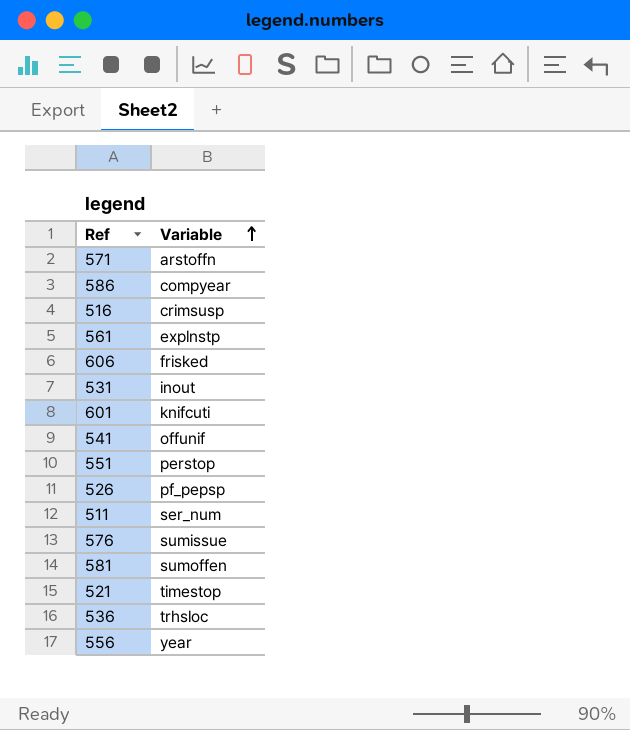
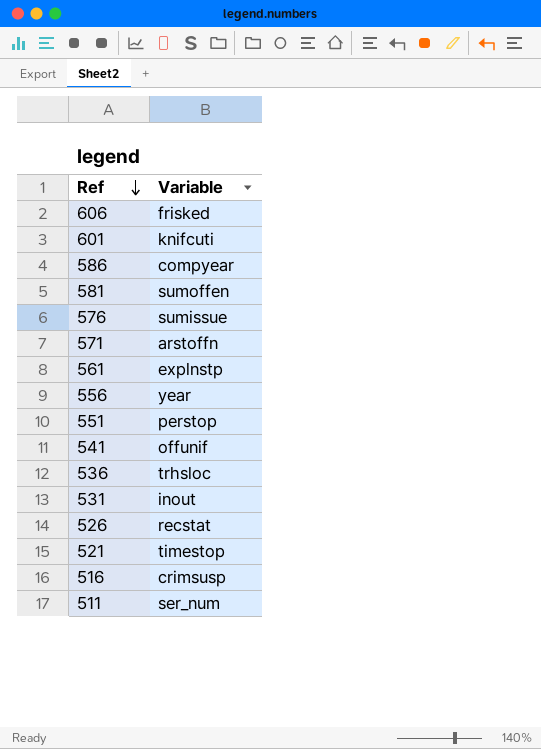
row order: Variable ascending -> Ref descending
526 | Variable: pf_pepsp -> recstat

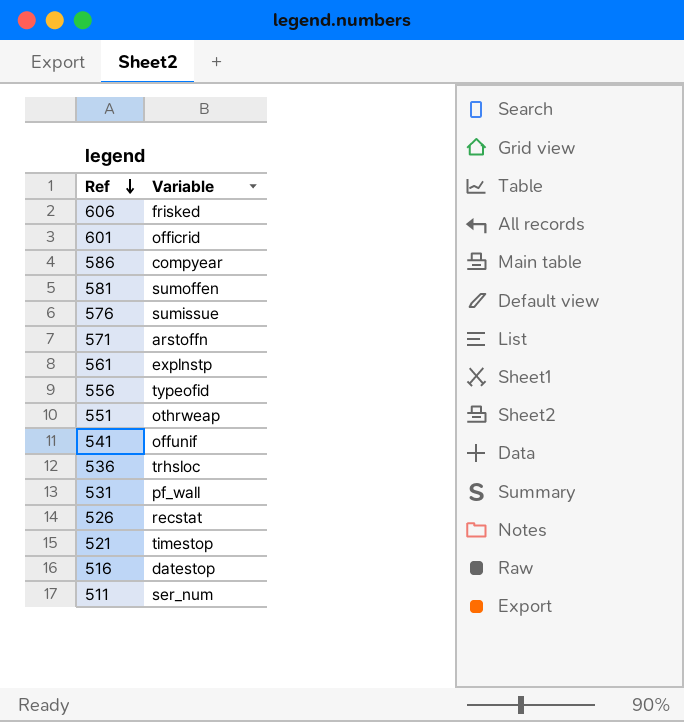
601 | Variable: knifcuti -> officrid
556 | Variable: year -> typeofid
551 | Variable: perstop -> othrweap
531 | Variable: inout -> pf_wall
516 | Variable: crimsusp -> datestop

